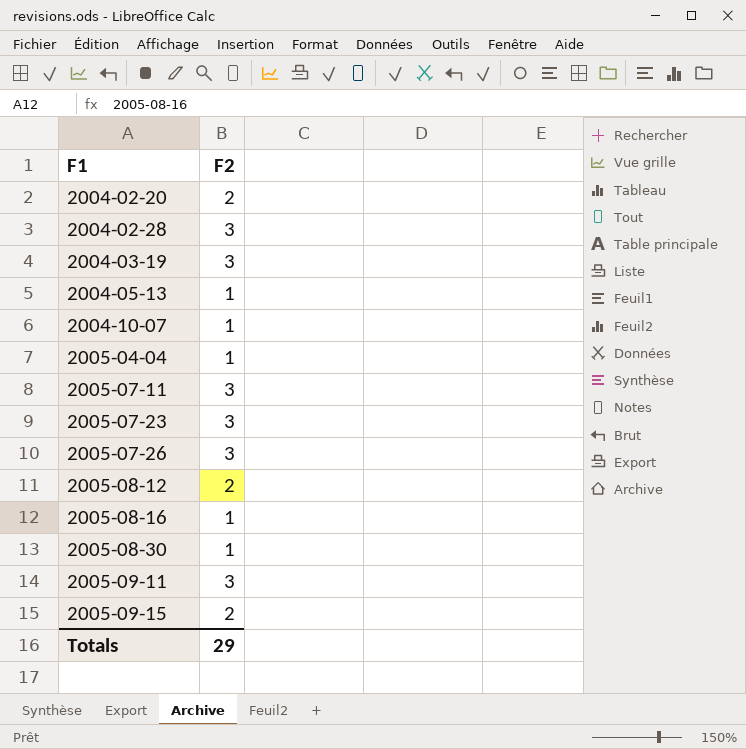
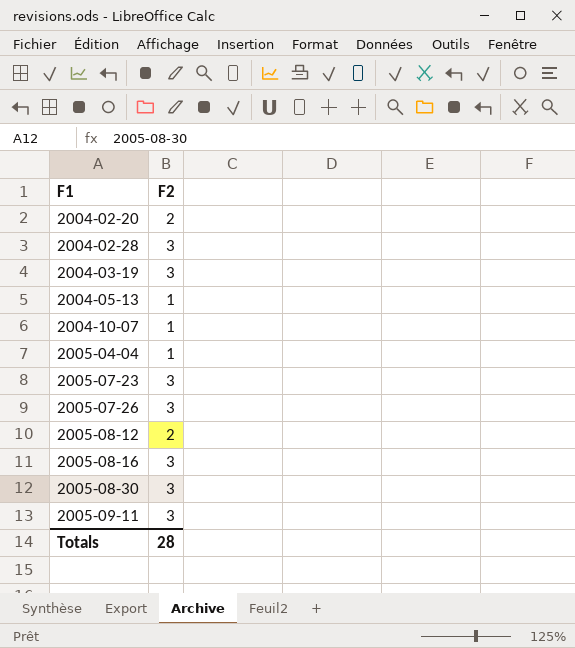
row 2005-07-11: 3 -> none
row 2005-09-15: 2 -> none
2005-08-16 | F2: 1 -> 3
2005-08-30 | F2: 1 -> 3
Totals | F2: 29 -> 28

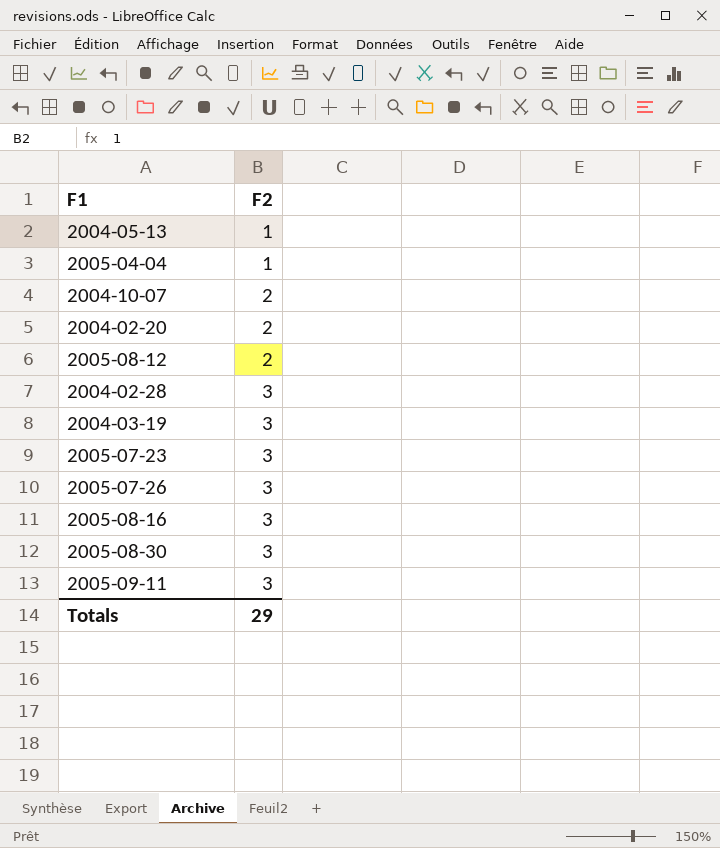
row order: F1 ascending -> F2 ascending
2004-10-07 | F2: 1 -> 2
Totals | F2: 28 -> 29

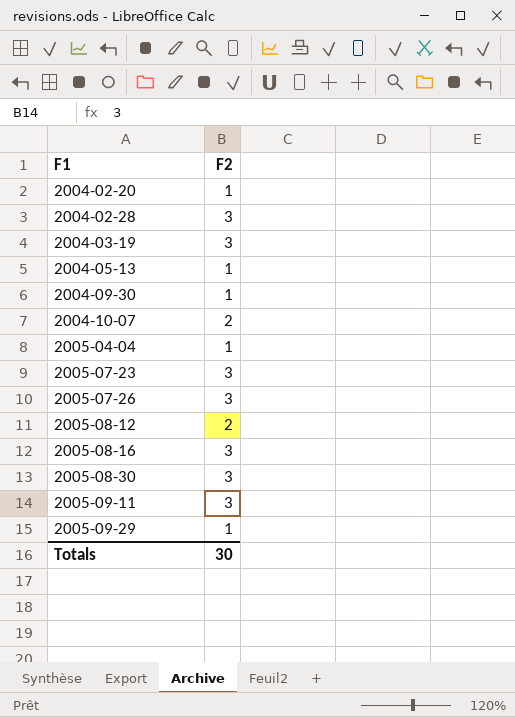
row order: F2 ascending -> F1 ascending
2004-02-20 | F2: 2 -> 1
row 2004-09-30: none -> 1
row 2005-09-29: none -> 1
Totals | F2: 29 -> 30

